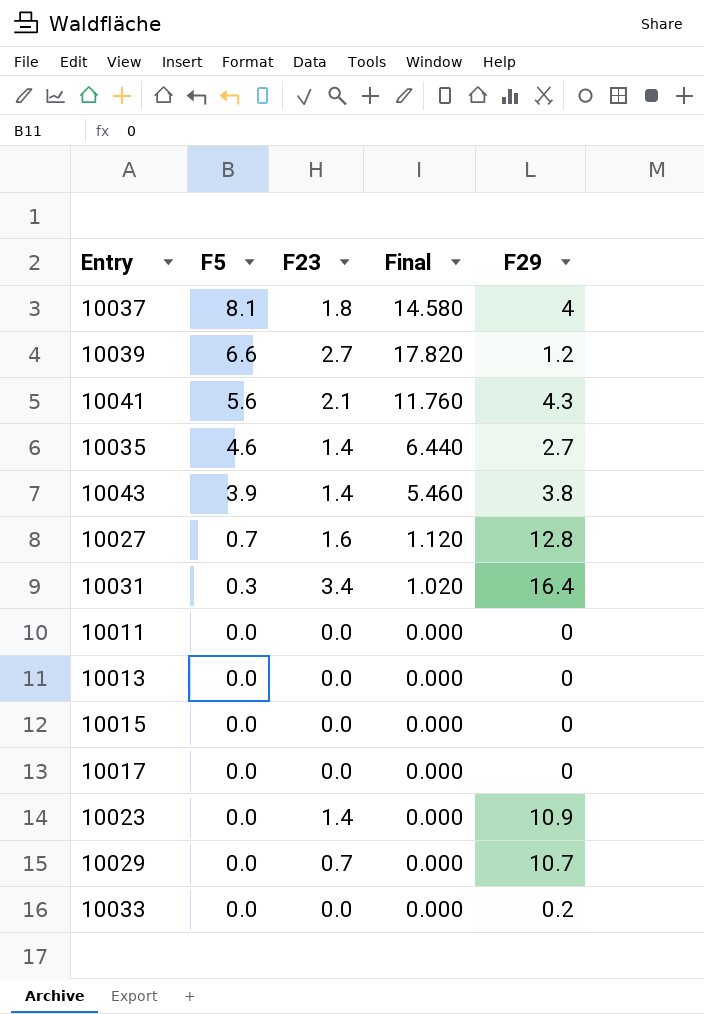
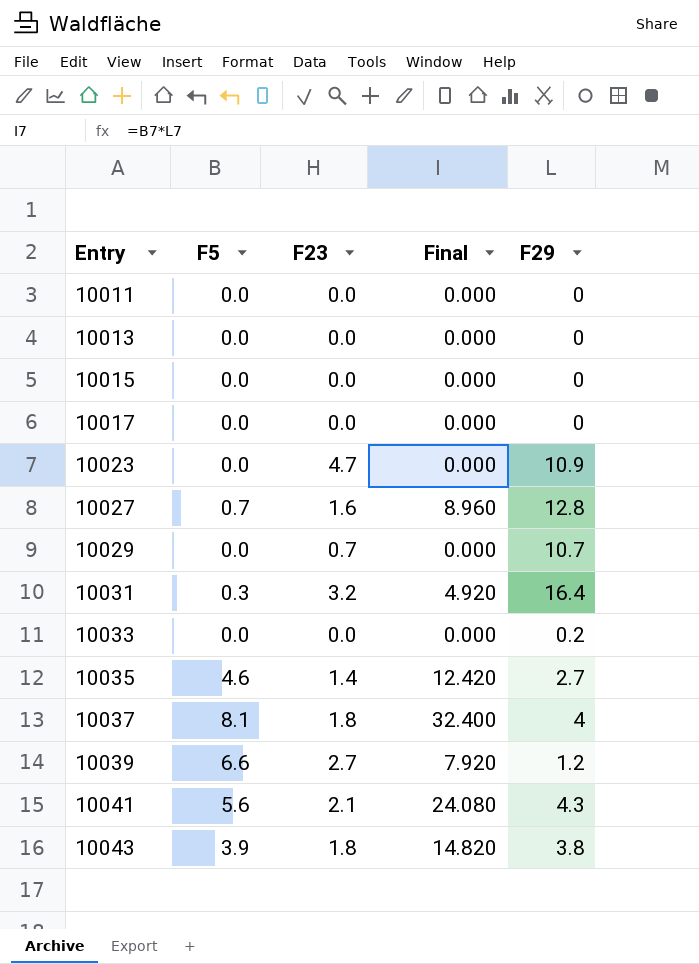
row order: F5 descending -> Entry ascending
column Final | formula: [F5] * [F23] -> [F5] * [F29]
10023 | F23: 1.4 -> 4.7
10031 | F23: 3.4 -> 3.2
10043 | F23: 1.4 -> 1.8

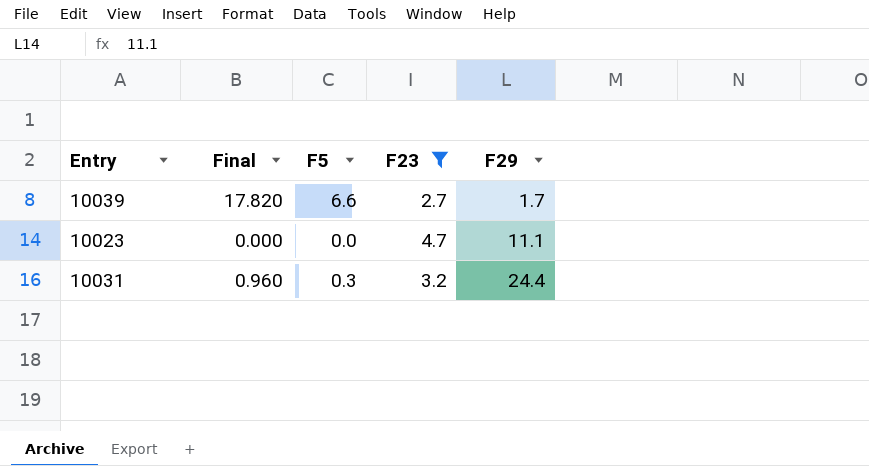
filter: none -> F23 >= 2.7
row order: Entry ascending -> F29 ascending
column Final | formula: [F5] * [F29] -> [F5] * [F23]
column Final | position: 4 -> 2
10039 | F29: 1.2 -> 1.7
10023 | F29: 10.9 -> 11.1
10031 | F29: 16.4 -> 24.4

